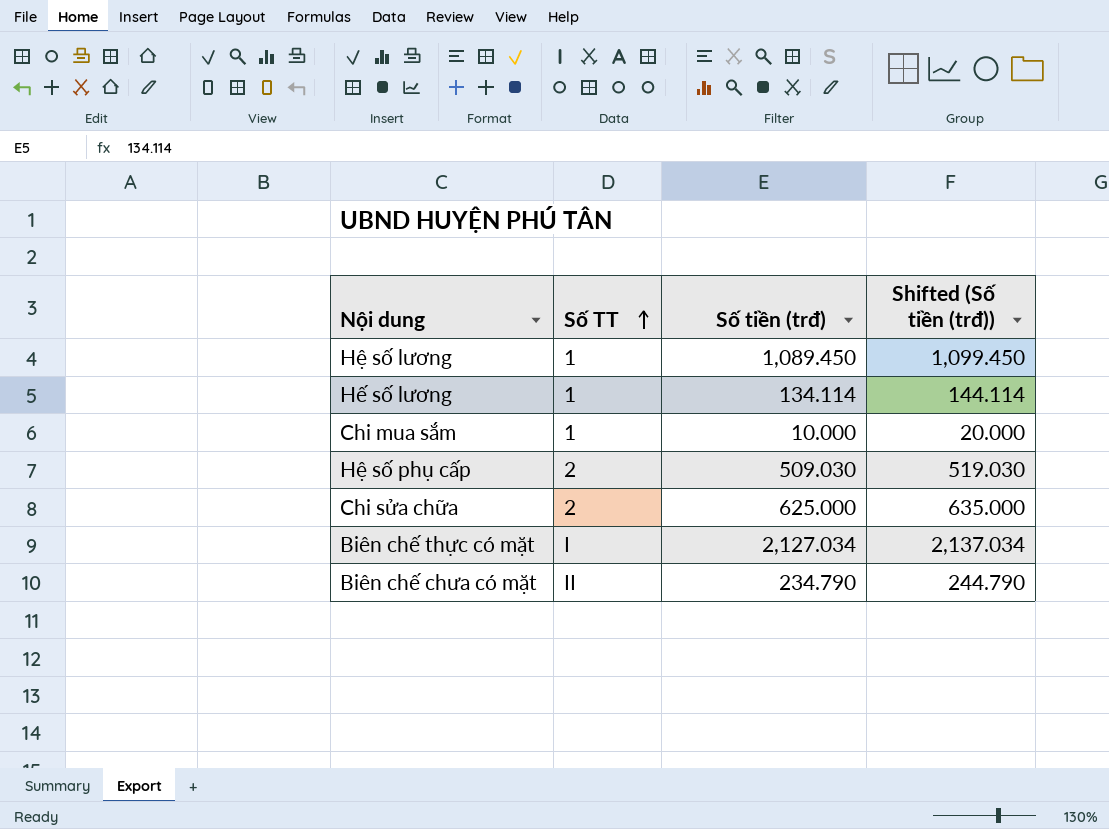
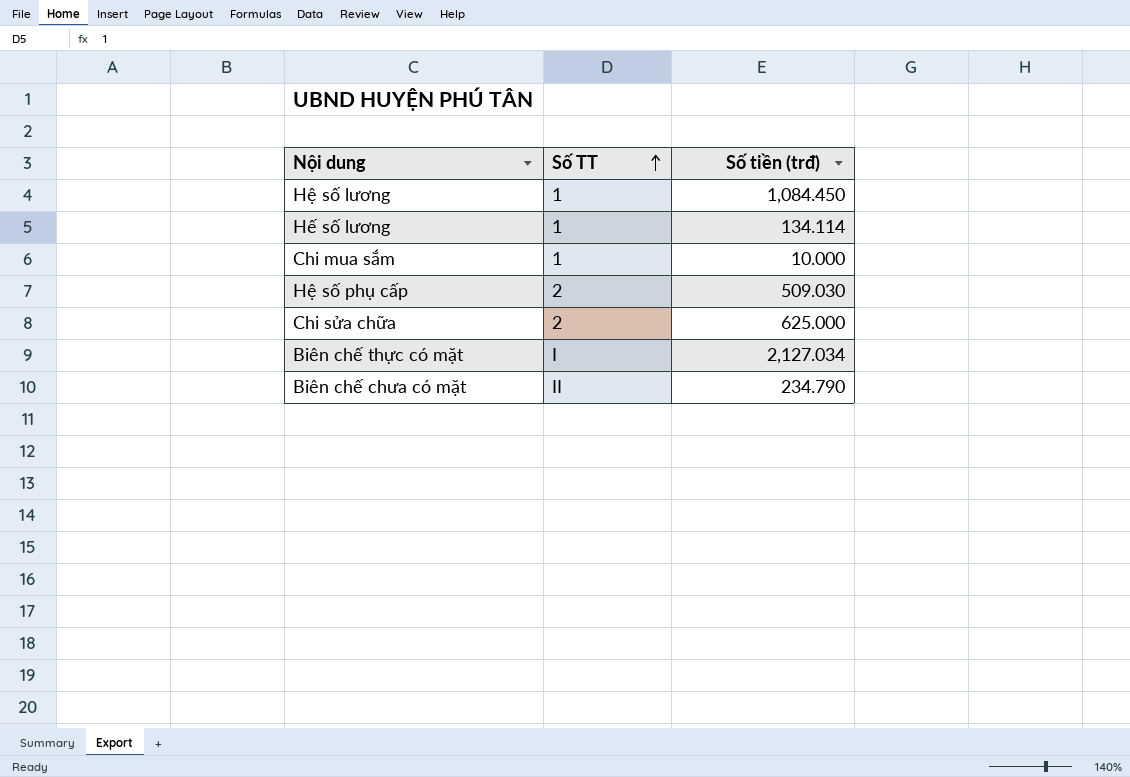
column Shifted (Số tiền (trđ)) | formula: [Số tiền (trđ)] + 10 -> none
Hệ số lương | Số tiền (trđ): 1,089.450 -> 1,084.450

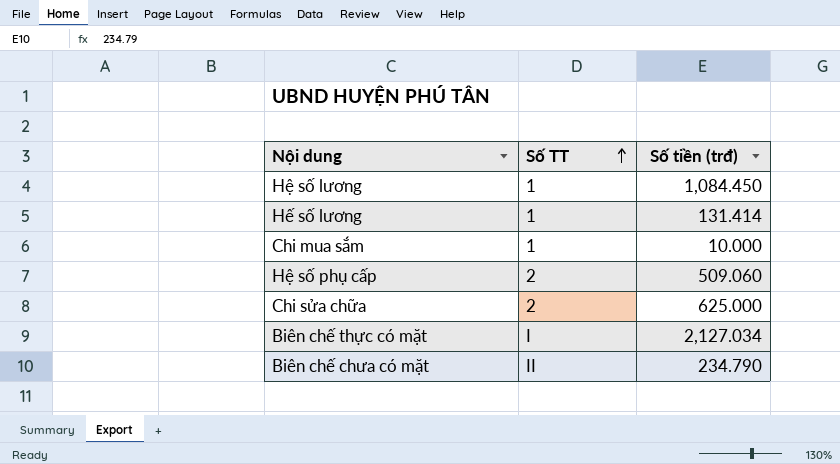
Hế số lương | Số tiền (trđ): 134.114 -> 131.414
Hệ số phụ cấp | Số tiền (trđ): 509.030 -> 509.060

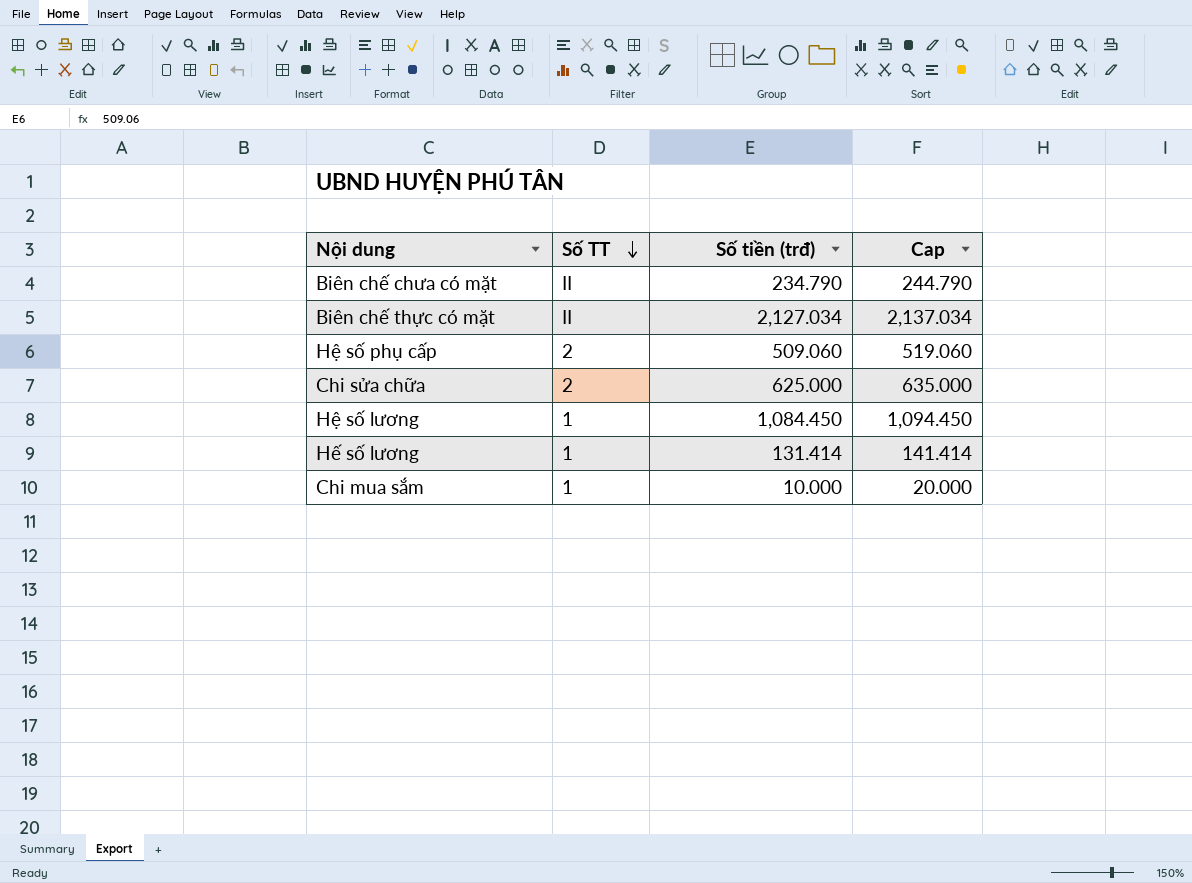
row order: Số TT ascending -> Số TT descending
column Cap | formula: none -> [Số tiền (trđ)] + 10
Biên chế thực có mặt | Số TT: I -> II

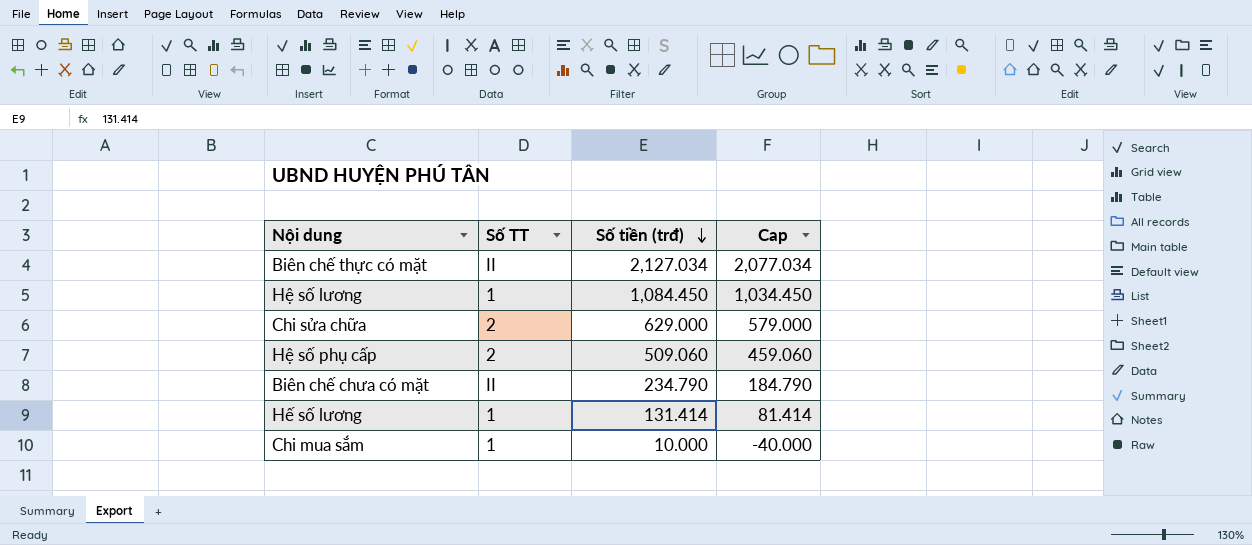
row order: Số TT descending -> Số tiền (trđ) descending
column Cap | formula: [Số tiền (trđ)] + 10 -> [Số tiền (trđ)] - 50
Chi sửa chữa | Số tiền (trđ): 625.000 -> 629.000

